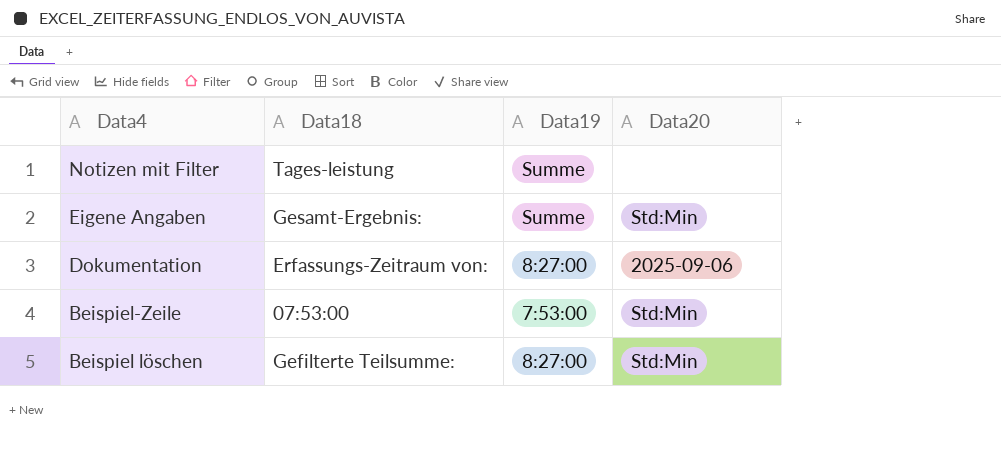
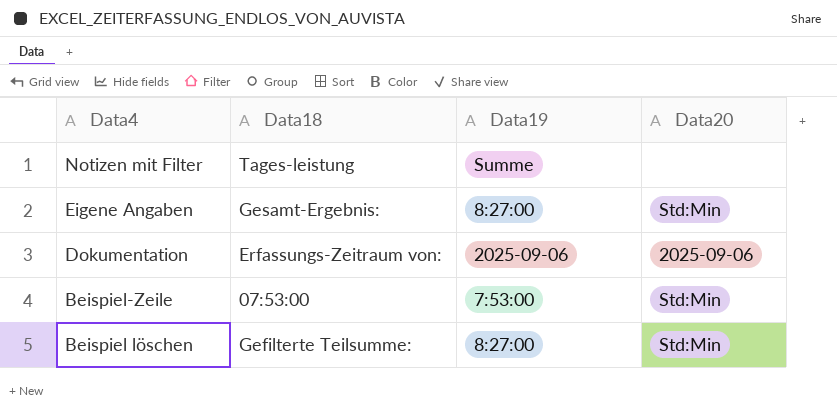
Eigene Angaben | Data19: Summe -> 8:27:00
Dokumentation | Data19: 8:27:00 -> 2025-09-06

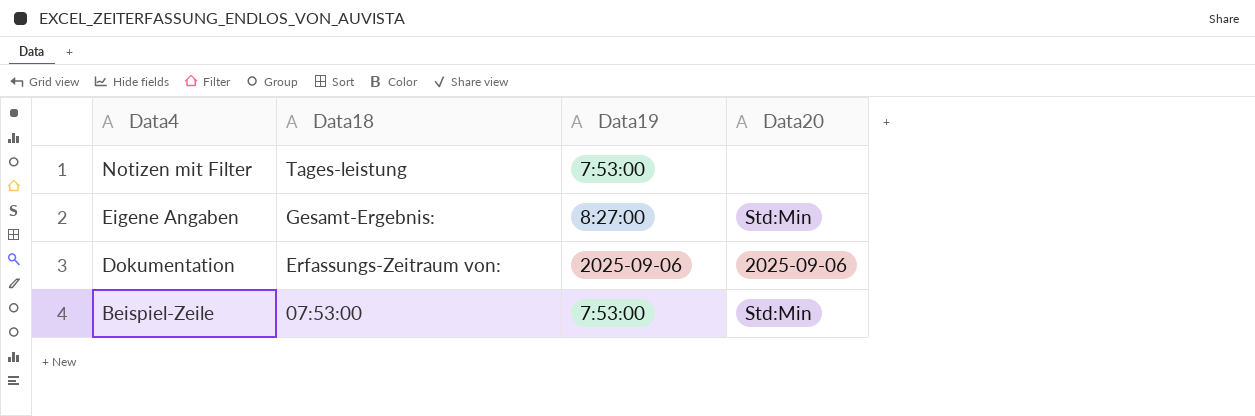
row Beispiel löschen: Gefilterte Teilsumme: | 8:27:00 | Std:Min -> none
Notizen mit Filter | Data19: Summe -> 7:53:00

